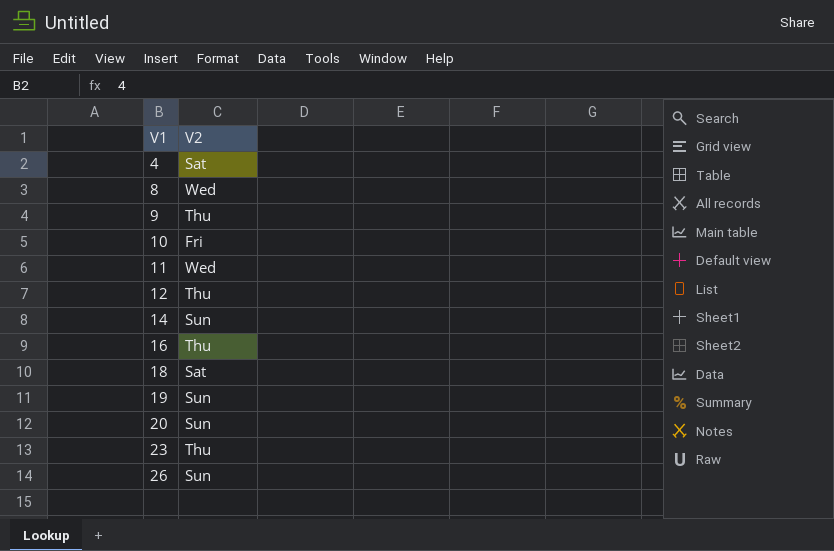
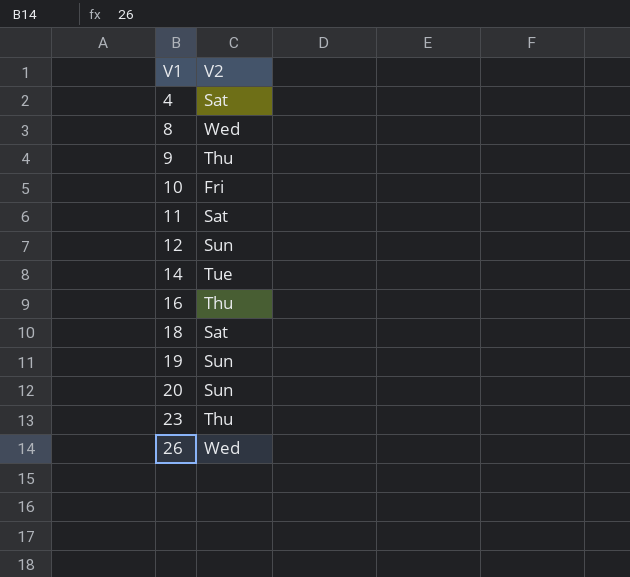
11 | V2: Wed -> Sat
12 | V2: Thu -> Sun
14 | V2: Sun -> Tue
26 | V2: Sun -> Wed

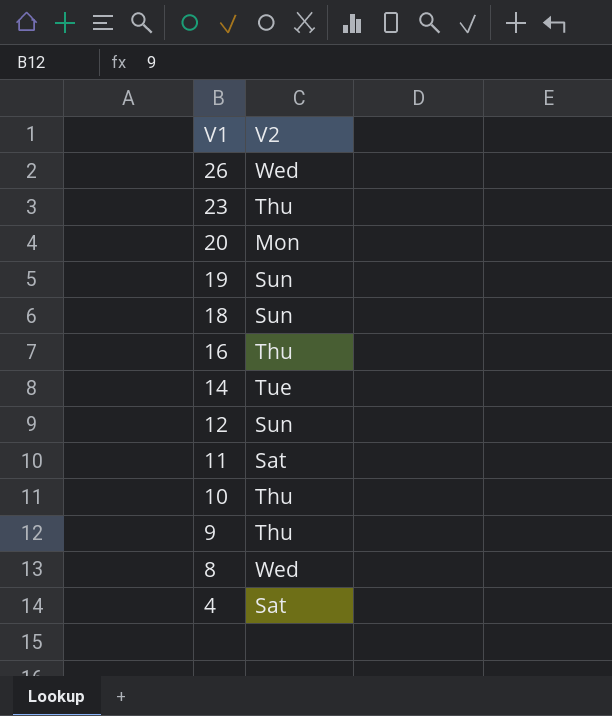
row order: V1 ascending -> V1 descending
20 | V2: Sun -> Mon
18 | V2: Sat -> Sun
10 | V2: Fri -> Thu

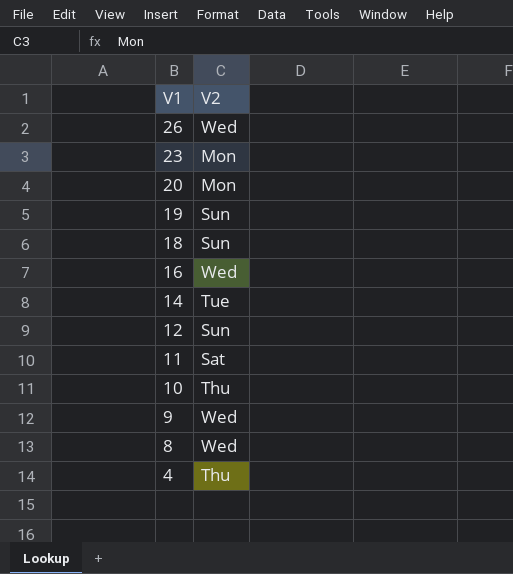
23 | V2: Thu -> Mon
16 | V2: Thu -> Wed
9 | V2: Thu -> Wed
4 | V2: Sat -> Thu

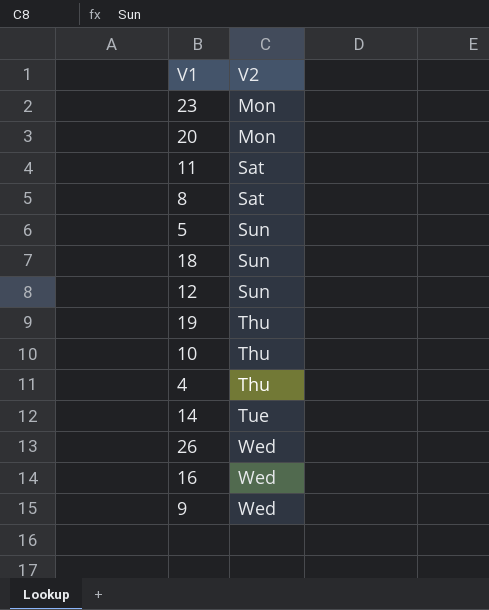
row order: V1 descending -> V2 ascending
8 | V2: Wed -> Sat
row 5: none -> Sun
19 | V2: Sun -> Thu

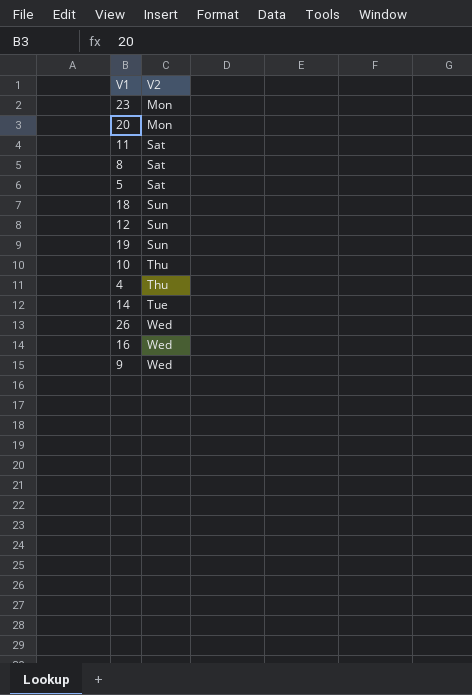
5 | V2: Sun -> Sat
19 | V2: Thu -> Sun

